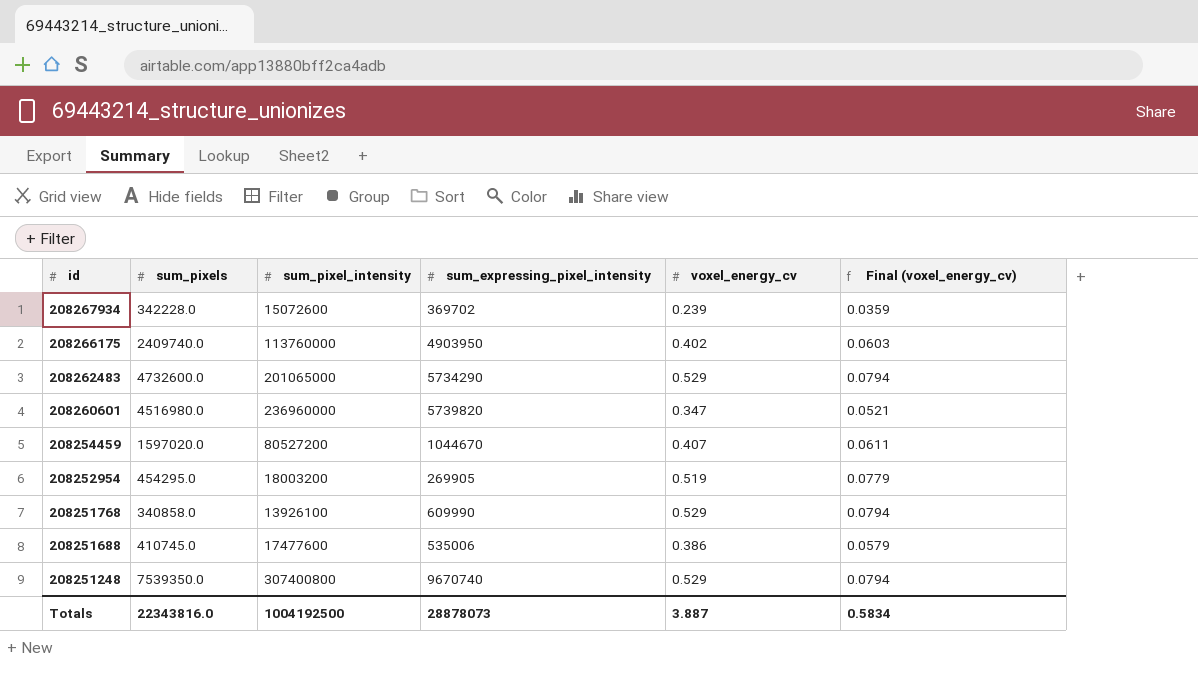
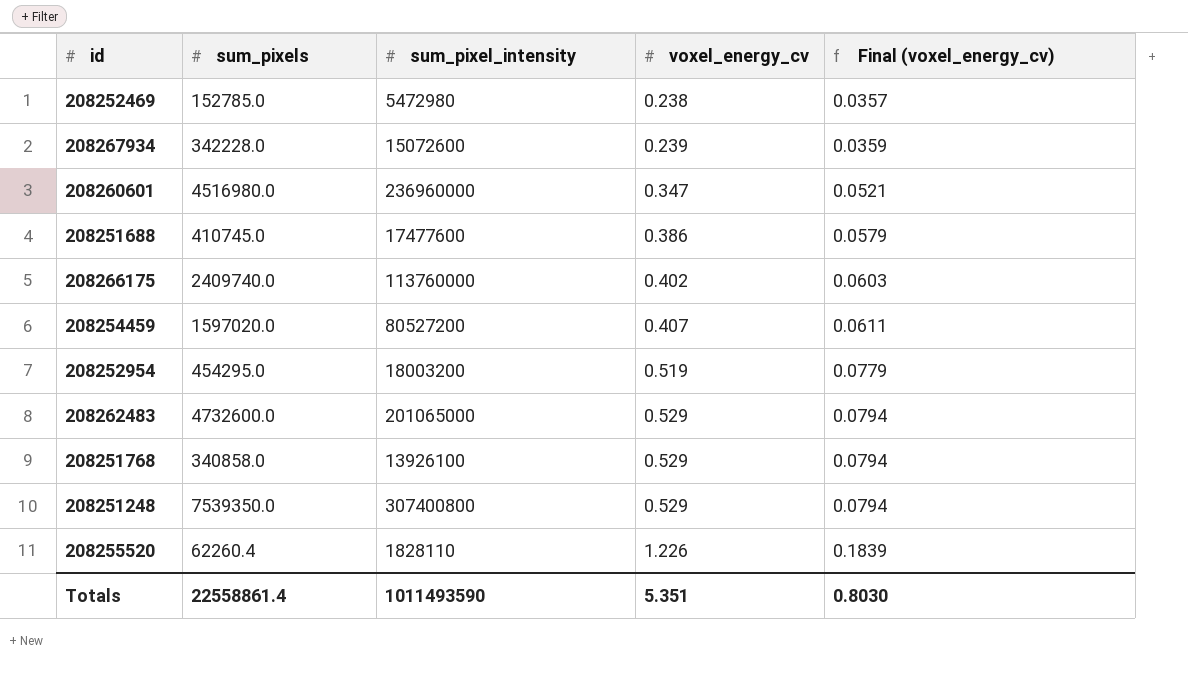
row order: id descending -> voxel_energy_cv ascending
column sum_expressing_pixel_intensity | position: 4 -> none
row 208252469: none -> 152785.0 | 5472980 | 0.238 | 0.0357
row 208255520: none -> 62260.4 | 1828110 | 1.226 | 0.1839
Totals | sum_pixels: 22343816.0 -> 22558861.4
Totals | sum_pixel_intensity: 1004192500 -> 1011493590
Totals | voxel_energy_cv: 3.887 -> 5.351
Totals | Final (voxel_energy_cv): 0.5834 -> 0.8030

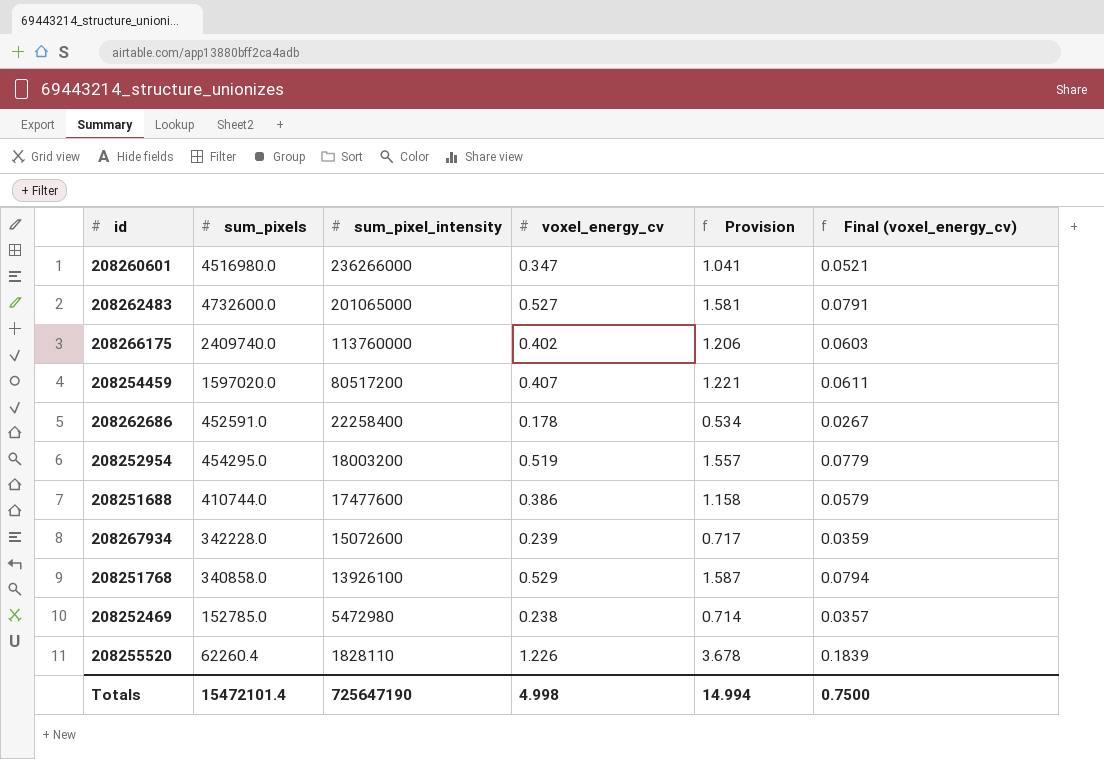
row order: voxel_energy_cv ascending -> sum_pixel_intensity descending
column Provision | formula: none -> [voxel_energy_cv] * 3
row 208251248: 7539350.0 | 307400800 | 0.529 | 0.0794 -> none
208260601 | sum_pixel_intensity: 236960000 -> 236266000
208262483 | voxel_energy_cv: 0.529 -> 0.527
208262483 | Final (voxel_energy_cv): 0.0794 -> 0.0791
208254459 | sum_pixel_intensity: 80527200 -> 80517200
row 208262686: none -> 452591.0 | 22258400 | 0.178 | 0.534 | 0.0267
208251688 | sum_pixels: 410745.0 -> 410744.0
Totals | sum_pixels: 22558861.4 -> 15472101.4
Totals | sum_pixel_intensity: 1011493590 -> 725647190
Totals | voxel_energy_cv: 5.351 -> 4.998
Totals | Final (voxel_energy_cv): 0.8030 -> 0.7500

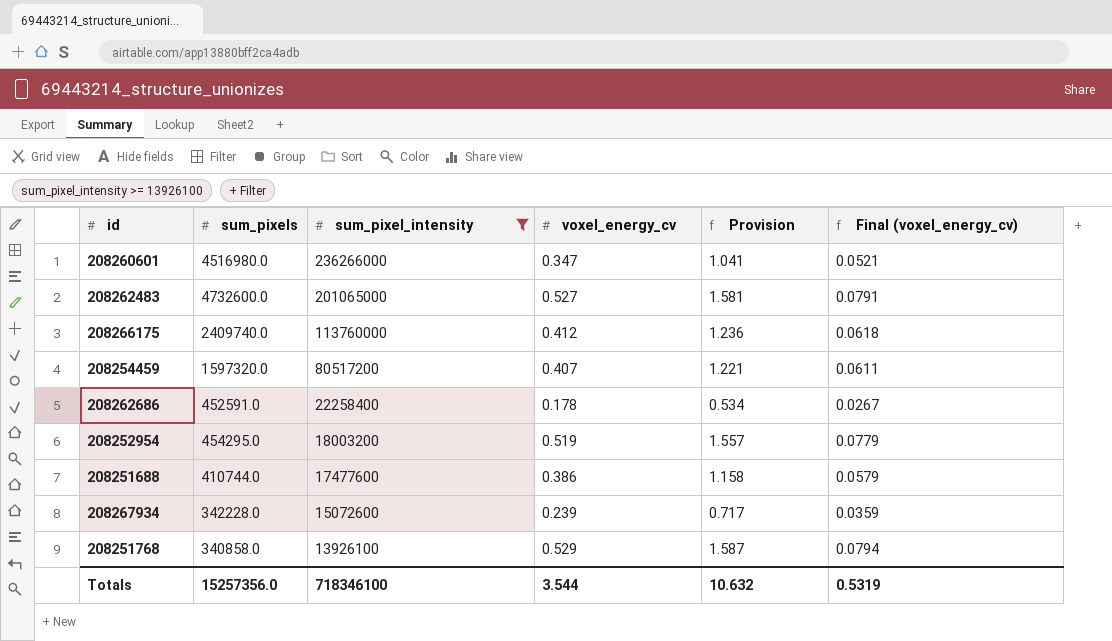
filter: none -> sum_pixel_intensity >= 13926100
208266175 | voxel_energy_cv: 0.402 -> 0.412
208266175 | Provision: 1.206 -> 1.236
208266175 | Final (voxel_energy_cv): 0.0603 -> 0.0618
208254459 | sum_pixels: 1597020.0 -> 1597320.0
Totals | sum_pixels: 15472101.4 -> 15257356.0
Totals | sum_pixel_intensity: 725647190 -> 718346100
Totals | voxel_energy_cv: 4.998 -> 3.544
Totals | Provision: 14.994 -> 10.632
Totals | Final (voxel_energy_cv): 0.7500 -> 0.5319

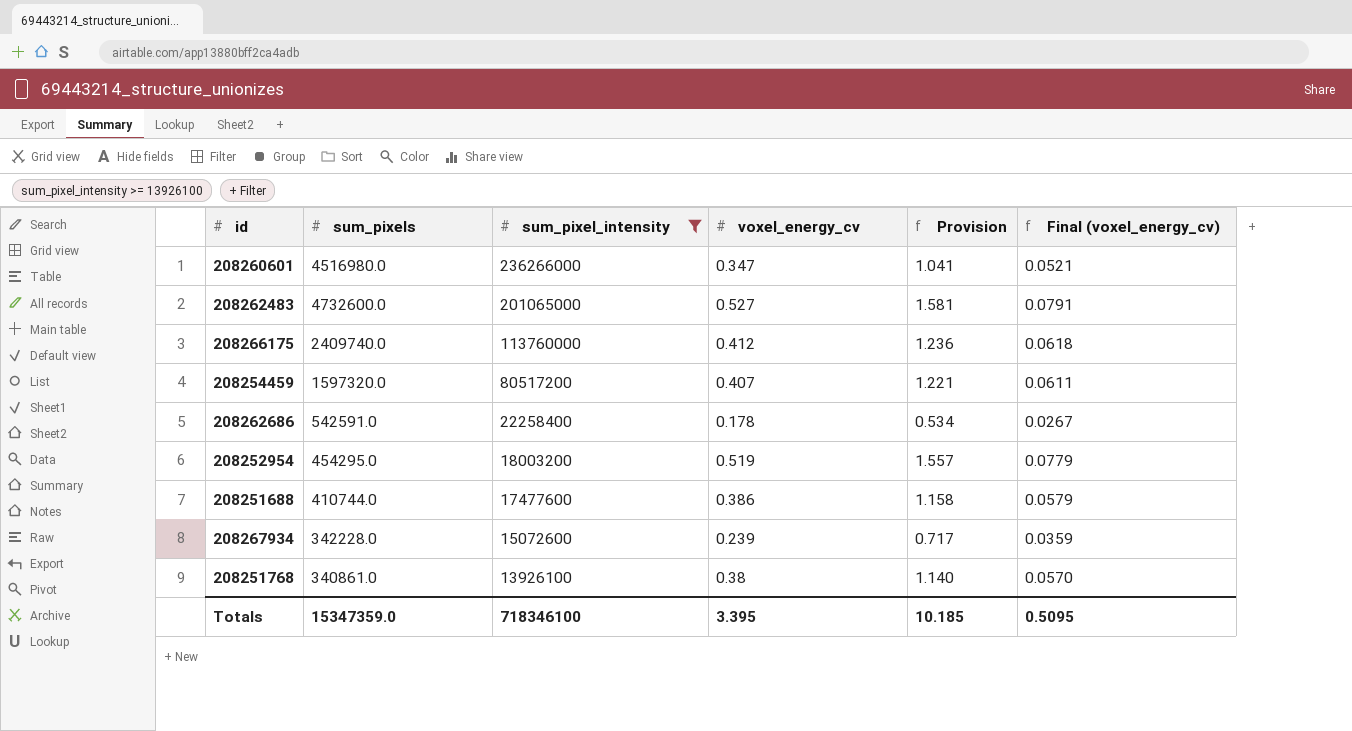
208262686 | sum_pixels: 452591.0 -> 542591.0
208251768 | sum_pixels: 340858.0 -> 340861.0
208251768 | voxel_energy_cv: 0.529 -> 0.38
208251768 | Provision: 1.587 -> 1.140
208251768 | Final (voxel_energy_cv): 0.0794 -> 0.0570
Totals | sum_pixels: 15257356.0 -> 15347359.0
Totals | voxel_energy_cv: 3.544 -> 3.395
Totals | Provision: 10.632 -> 10.185
Totals | Final (voxel_energy_cv): 0.5319 -> 0.5095

